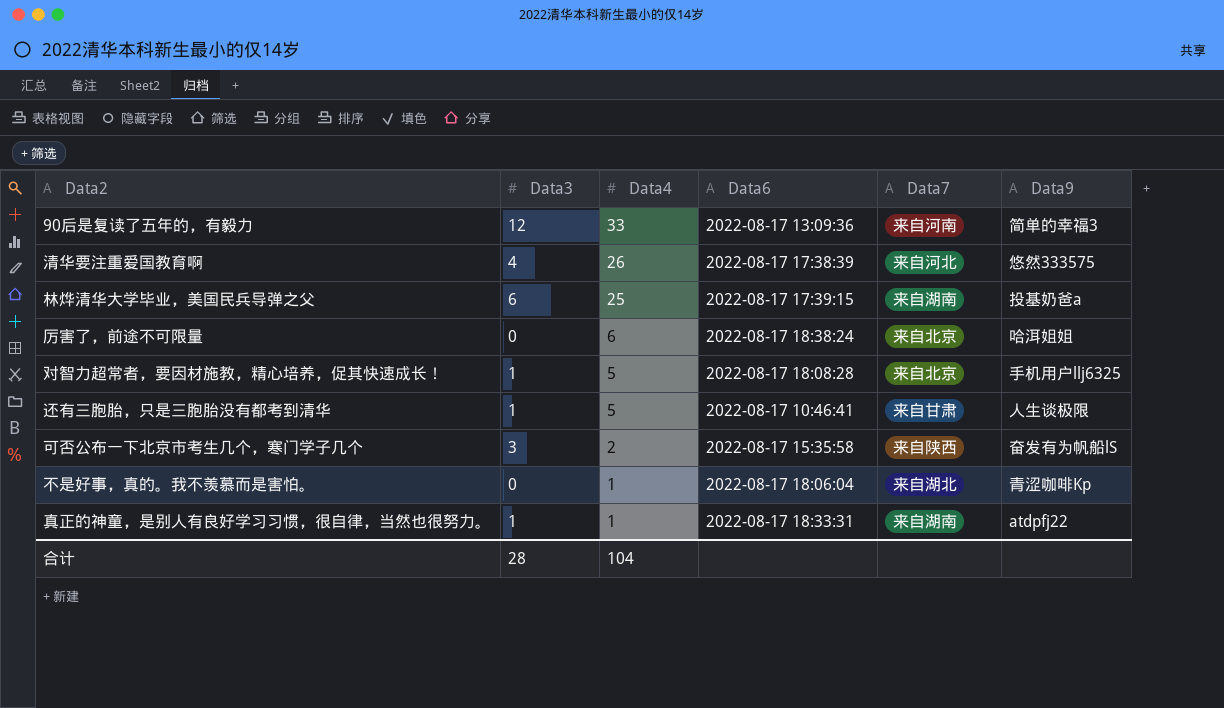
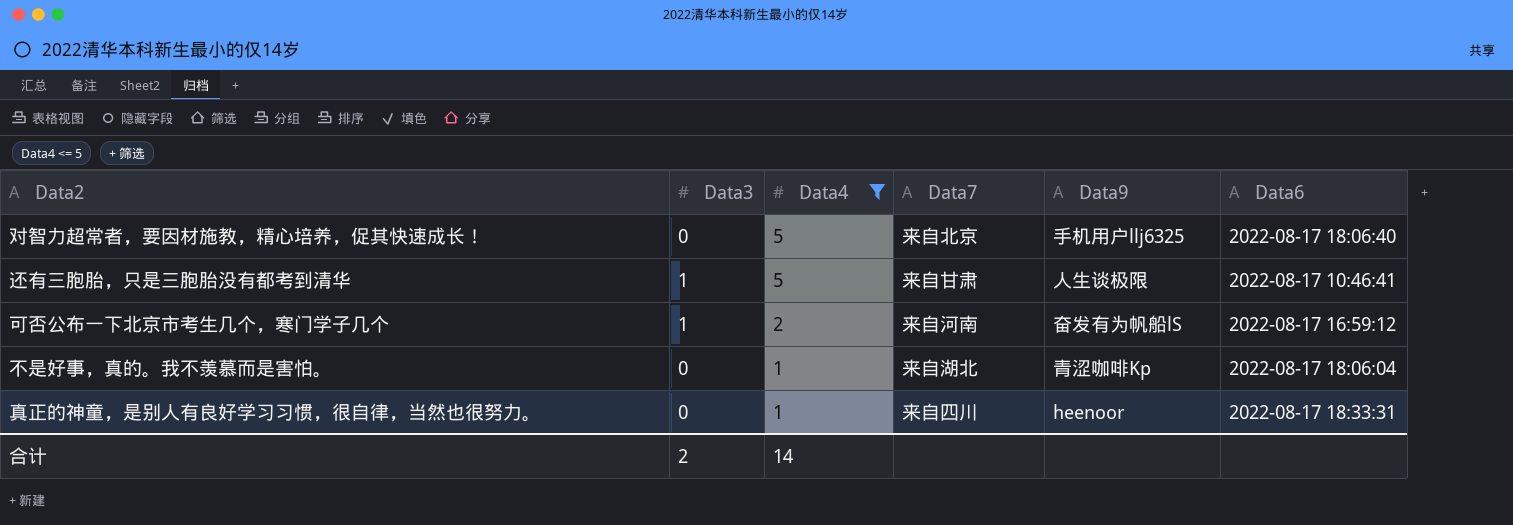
filter: none -> Data4 <= 5
column Data6 | position: 4 -> 6
对智力超常者，要因材施教，精心培养，促其快速成长！ | Data3: 1 -> 0
对智力超常者，要因材施教，精心培养，促其快速成长！ | Data6: 2022-08-17 18:08:28 -> 2022-08-17 18:06:40
可否公布一下北京市考生几个，寒门学子几个 | Data3: 3 -> 1
可否公布一下北京市考生几个，寒门学子几个 | Data7: 来自陕西 -> 来自河南
可否公布一下北京市考生几个，寒门学子几个 | Data6: 2022-08-17 15:35:58 -> 2022-08-17 16:59:12
真正的神童，是别人有良好学习习惯，很自律，当然也很努力。 | Data3: 1 -> 0
真正的神童，是别人有良好学习习惯，很自律，当然也很努力。 | Data7: 来自湖南 -> 来自四川
真正的神童，是别人有良好学习习惯，很自律，当然也很努力。 | Data9: atdpfj22 -> heenoor
合计 | Data3: 28 -> 2
合计 | Data4: 104 -> 14

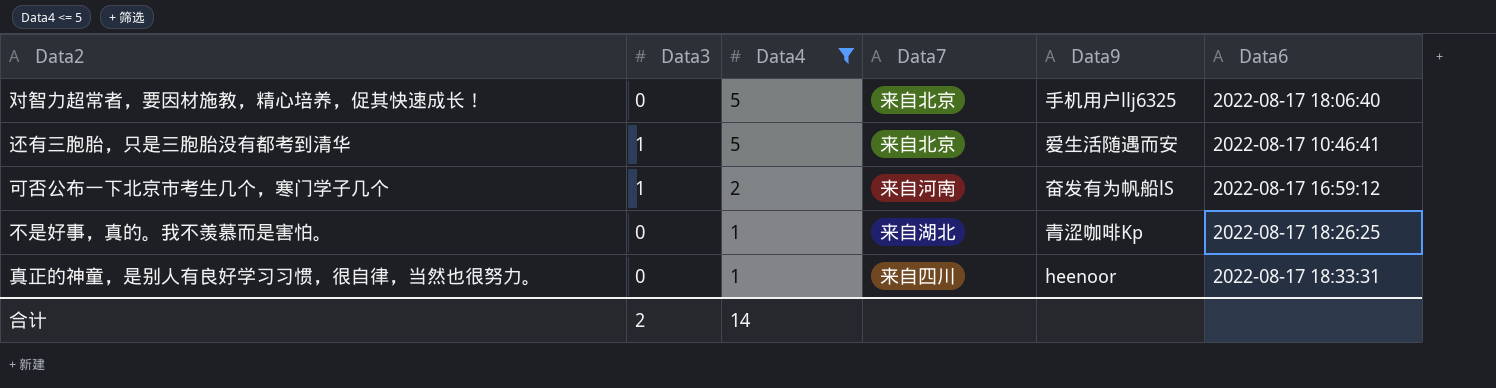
还有三胞胎，只是三胞胎没有都考到清华 | Data7: 来自甘肃 -> 来自北京
还有三胞胎，只是三胞胎没有都考到清华 | Data9: 人生谈极限 -> 爱生活随遇而安
不是好事，真的。我不羡慕而是害怕。 | Data6: 2022-08-17 18:06:04 -> 2022-08-17 18:26:25

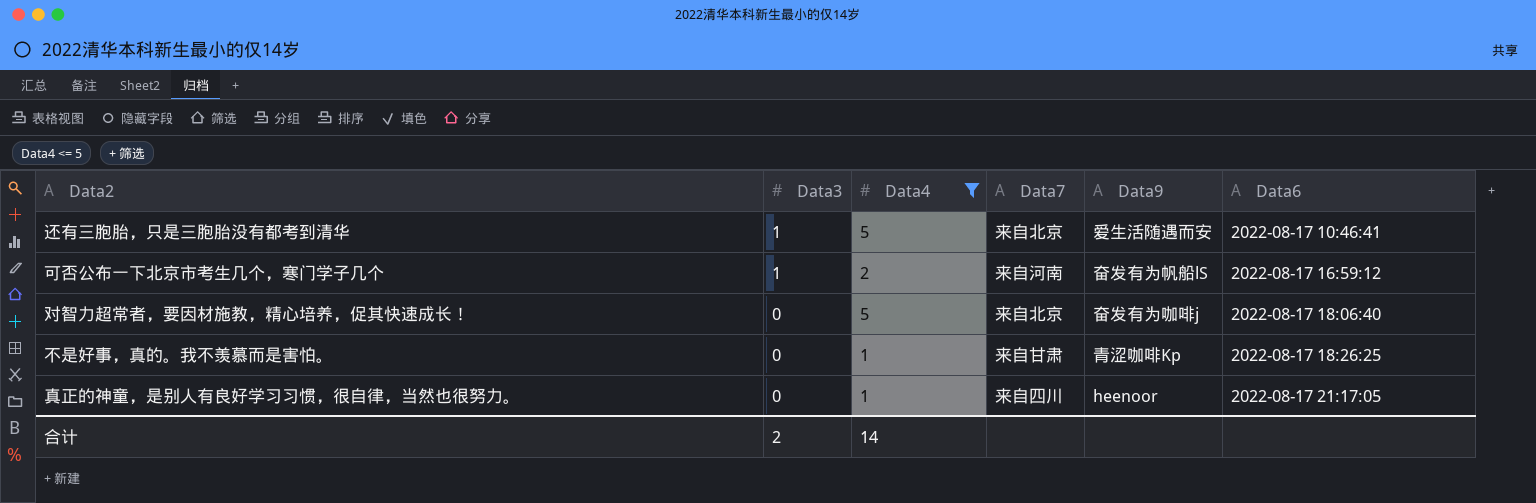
row order: Data4 descending -> Data3 descending
对智力超常者，要因材施教，精心培养，促其快速成长！ | Data9: 手机用户llj6325 -> 奋发有为咖啡j
不是好事，真的。我不羡慕而是害怕。 | Data7: 来自湖北 -> 来自甘肃
真正的神童，是别人有良好学习习惯，很自律，当然也很努力。 | Data6: 2022-08-17 18:33:31 -> 2022-08-17 21:17:05

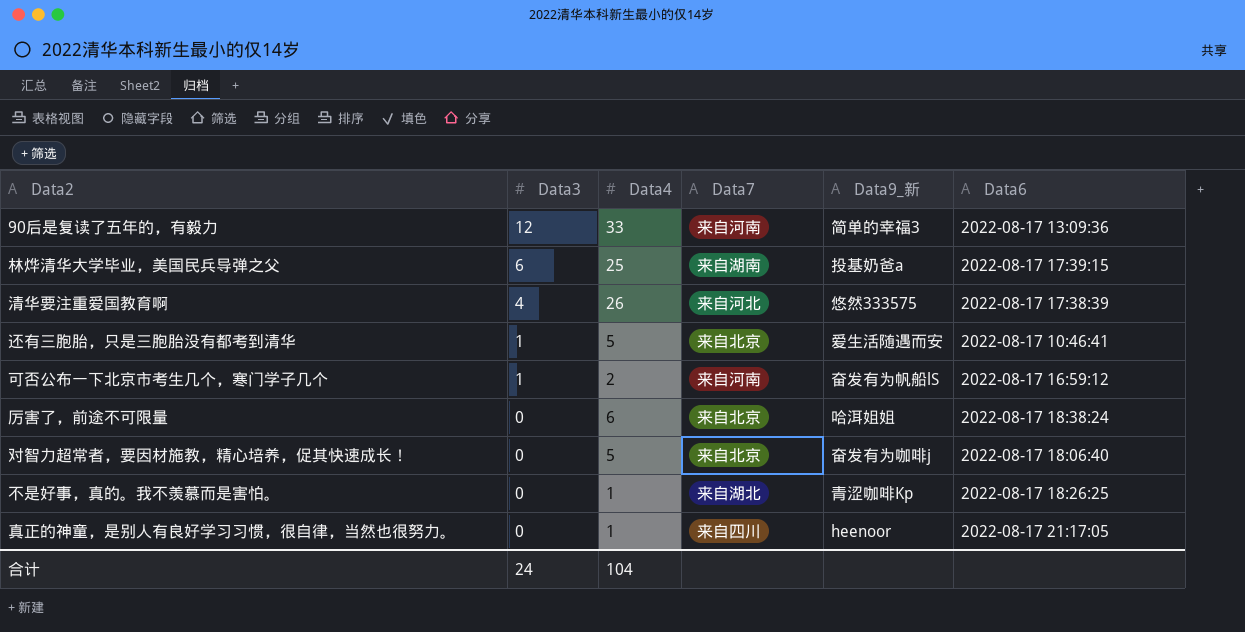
filter: Data4 <= 5 -> none
column name: Data9 -> Data9_新
不是好事，真的。我不羡慕而是害怕。 | Data7: 来自甘肃 -> 来自湖北
合计 | Data3: 2 -> 24
合计 | Data4: 14 -> 104

